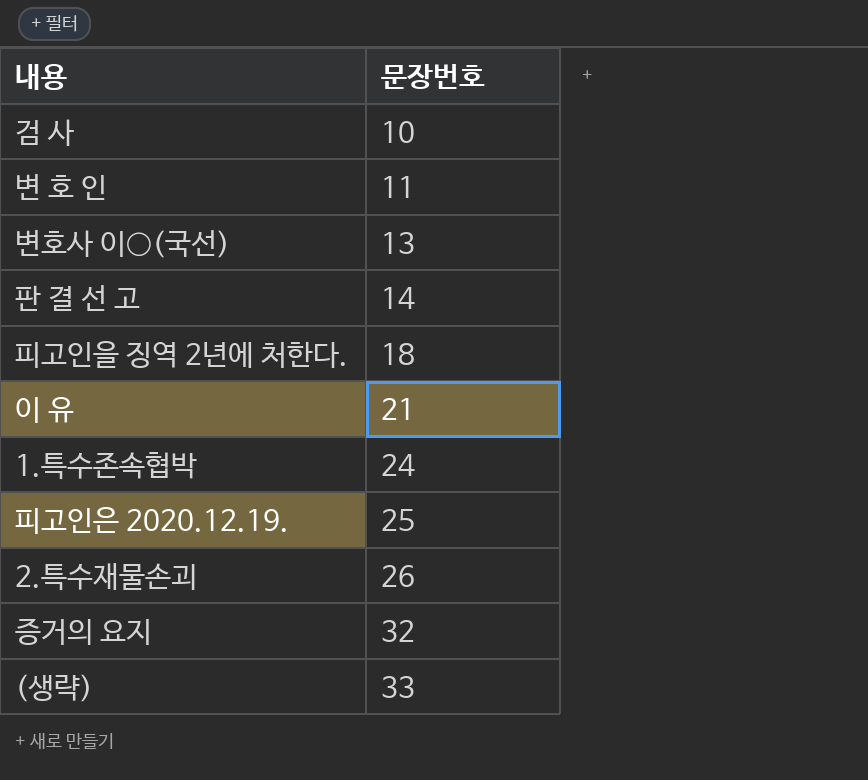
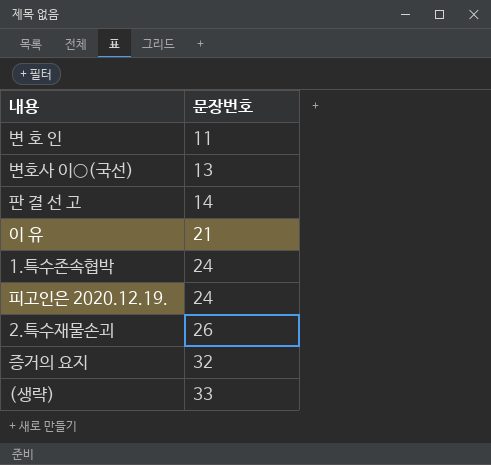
row 검 사: 10 -> none
row 피고인을 징역 2년에 처한다.: 18 -> none
피고인은 2020.12.19. | 문장번호: 25 -> 24

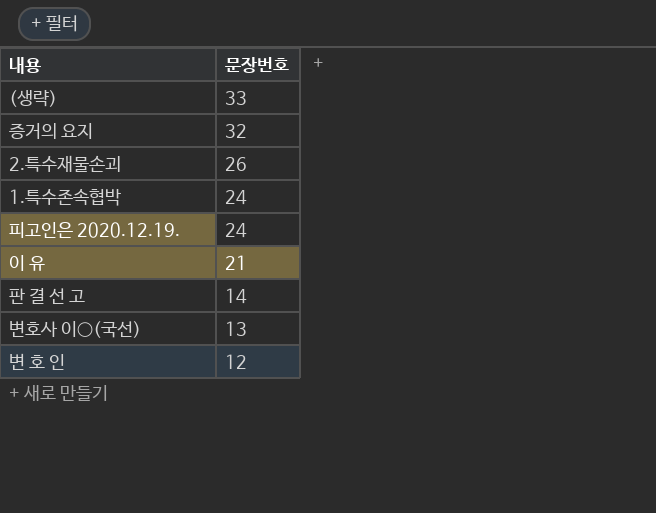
row order: 문장번호 ascending -> 문장번호 descending
변 호 인 | 문장번호: 11 -> 12

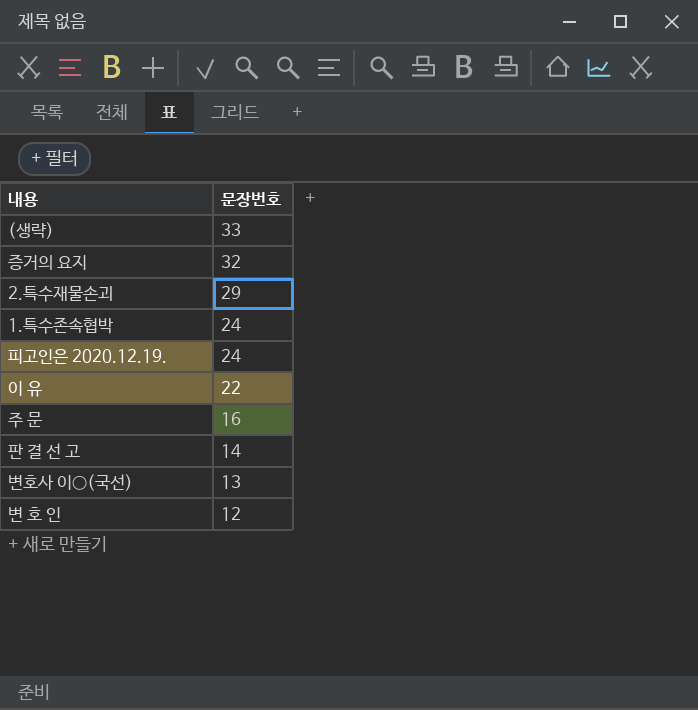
2.특수재물손괴 | 문장번호: 26 -> 29
이 유 | 문장번호: 21 -> 22
row 주 문: none -> 16

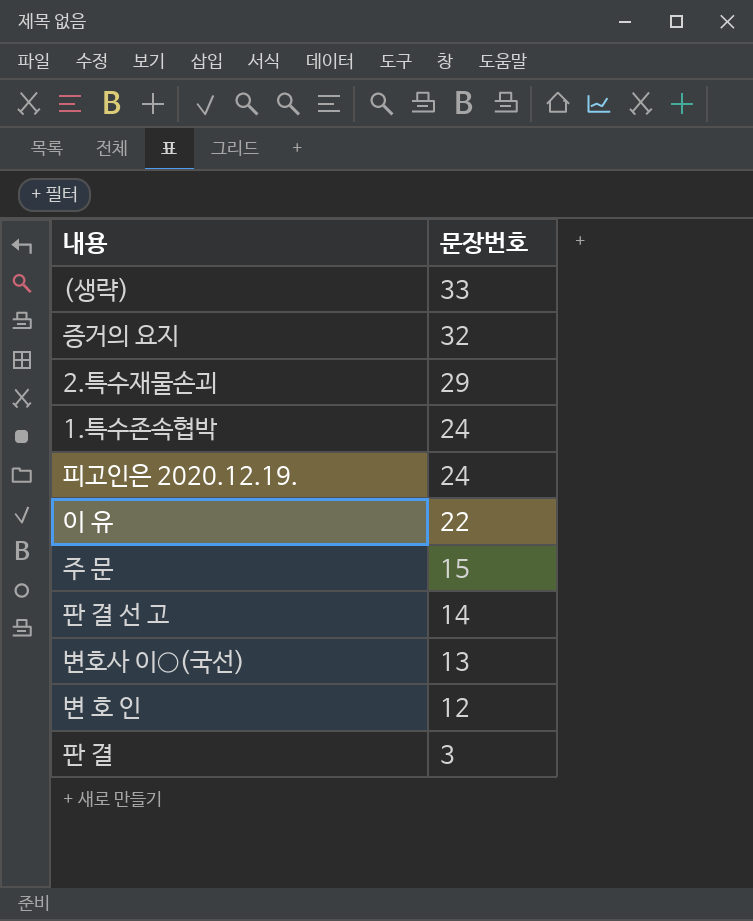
주 문 | 문장번호: 16 -> 15
row 판 결: none -> 3

